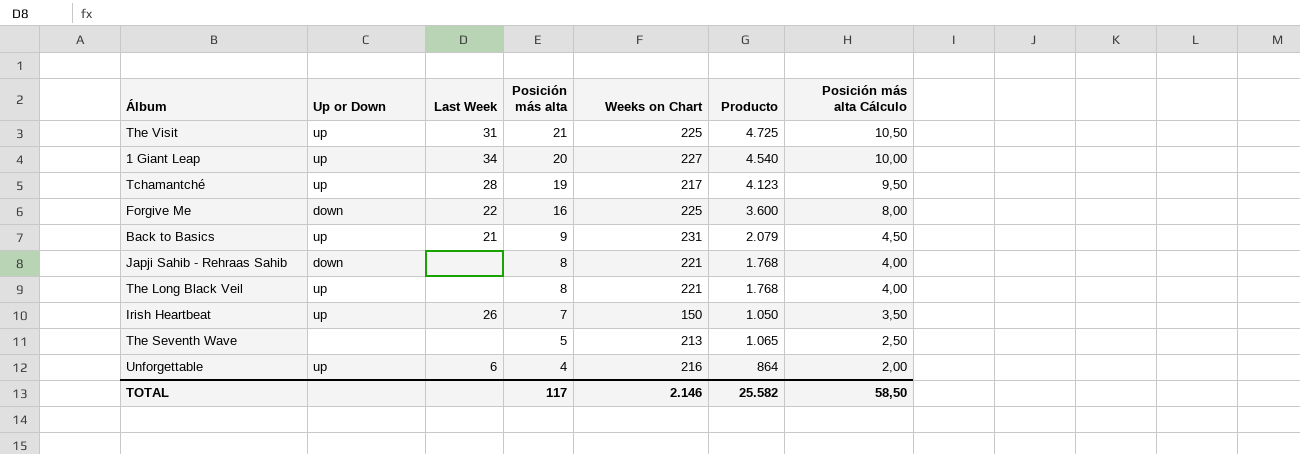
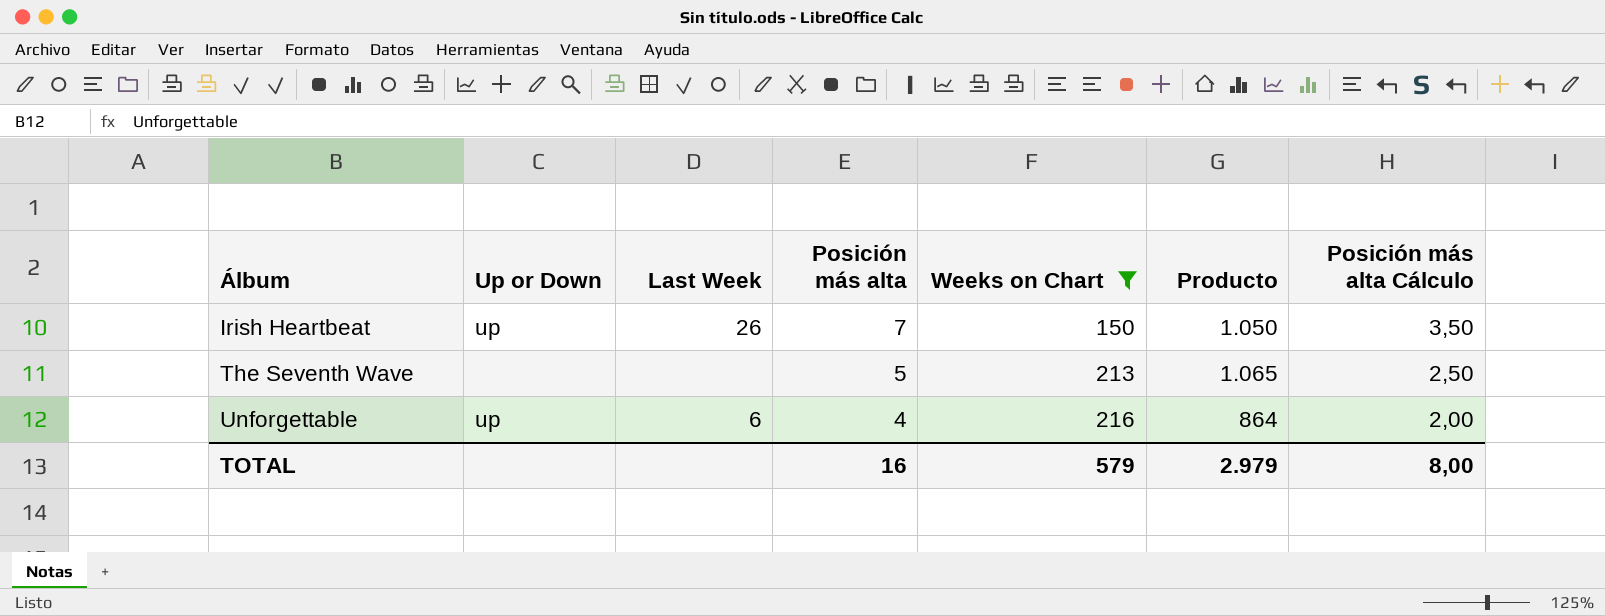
filter: none -> Weeks on Chart <= 216
TOTAL | Posición más alta: 117 -> 16
TOTAL | Weeks on Chart: 2.146 -> 579
TOTAL | Producto: 25.582 -> 2.979
TOTAL | Posición más alta Cálculo: 58,50 -> 8,00

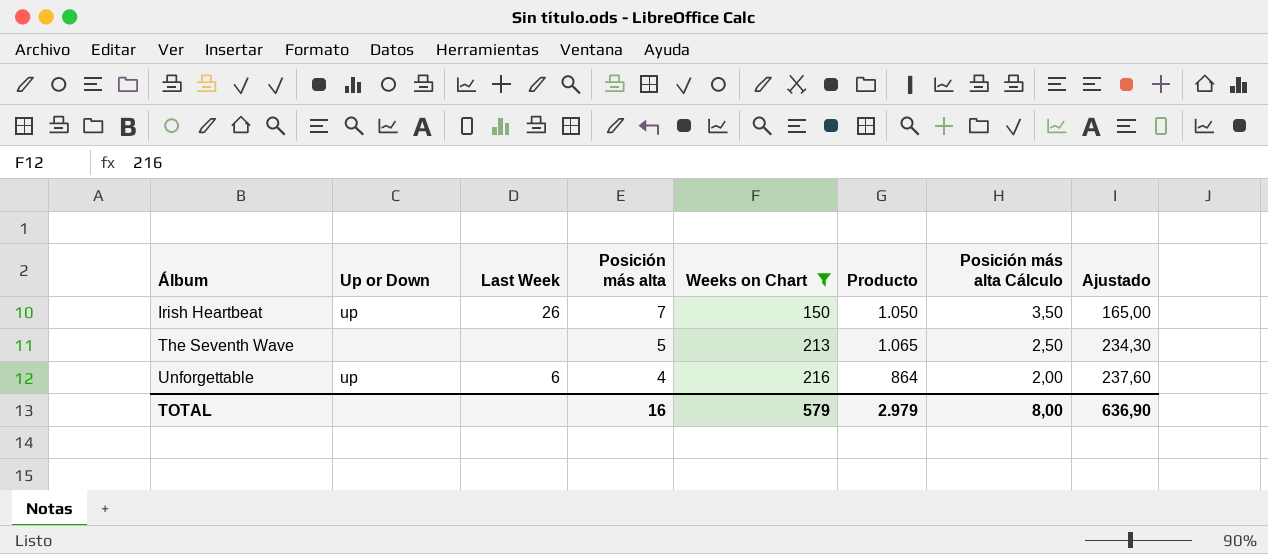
column Ajustado | formula: none -> [Weeks on Chart] * 1,1

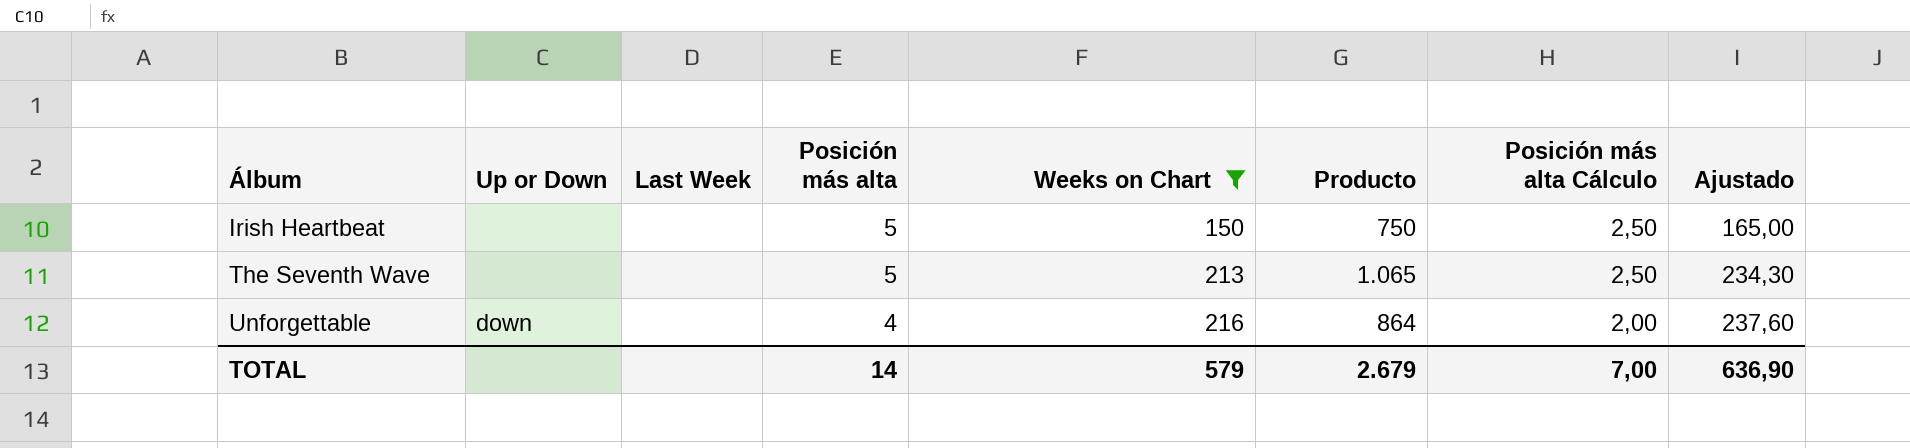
Irish Heartbeat | Up or Down: up -> none
Irish Heartbeat | Last Week: 26 -> none
Irish Heartbeat | Posición más alta: 7 -> 5
Irish Heartbeat | Producto: 1.050 -> 750
Irish Heartbeat | Posición más alta Cálculo: 3,50 -> 2,50
Unforgettable | Up or Down: up -> down
Unforgettable | Last Week: 6 -> none
TOTAL | Posición más alta: 16 -> 14
TOTAL | Producto: 2.979 -> 2.679
TOTAL | Posición más alta Cálculo: 8,00 -> 7,00

